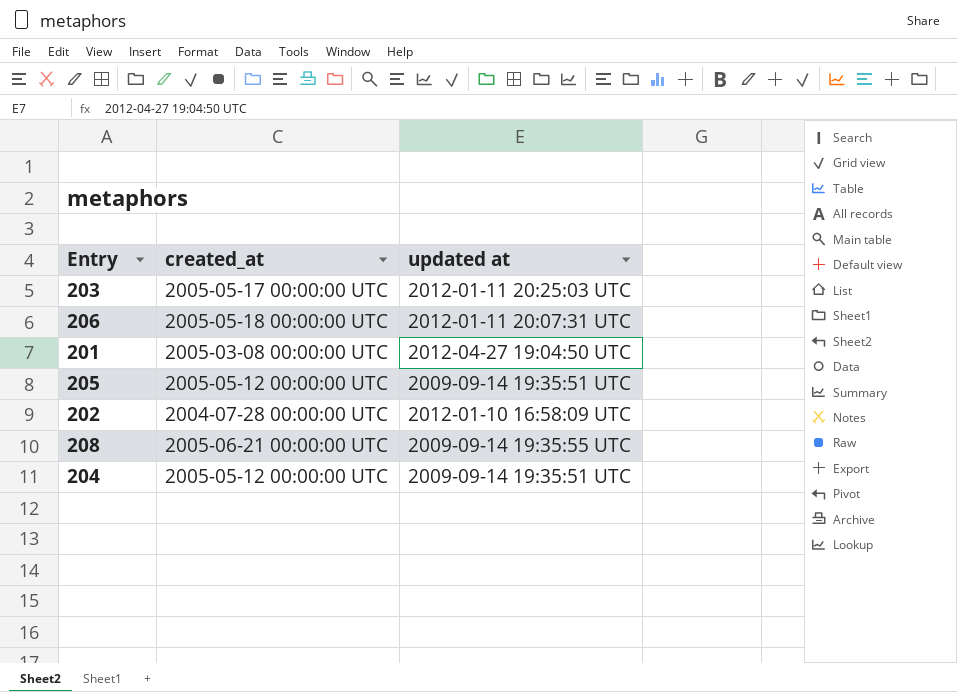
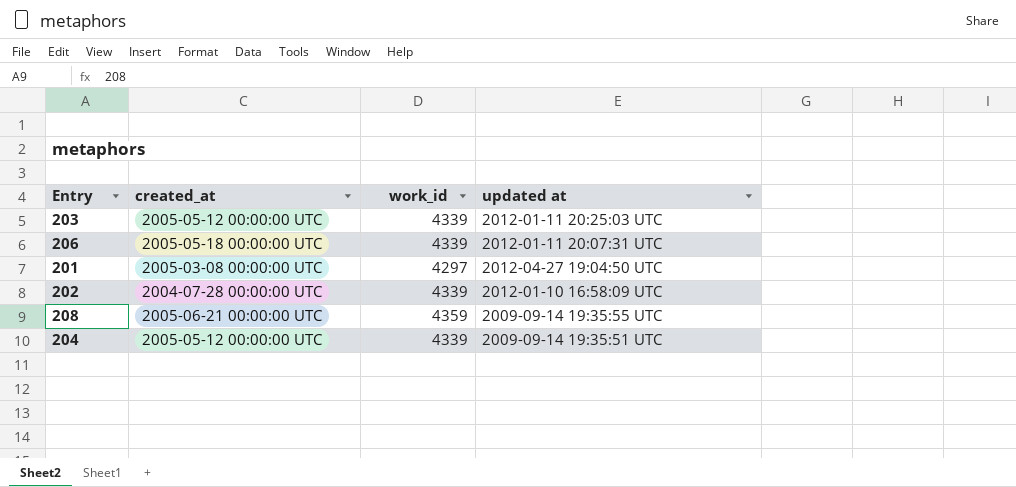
column work_id | position: none -> 3
row 205: 2005-05-12 00:00:00 UTC | 2009-09-14 19:35:51 UTC -> none
203 | created_at: 2005-05-17 00:00:00 UTC -> 2005-05-12 00:00:00 UTC

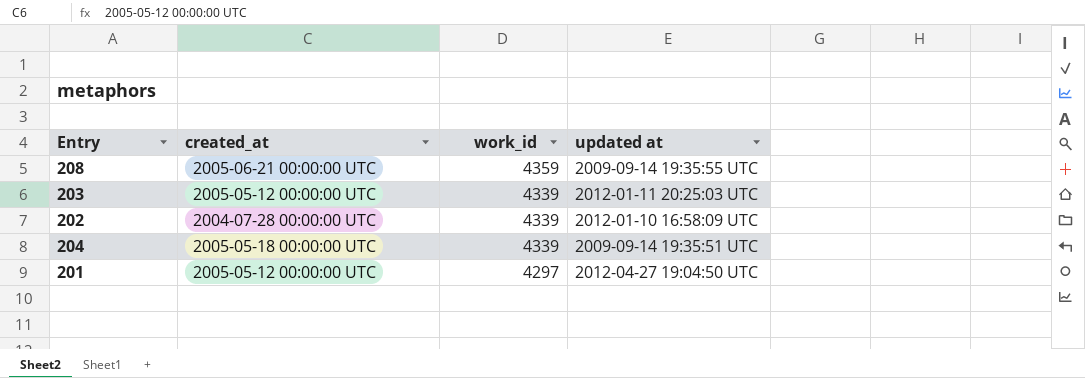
row order: none -> work_id descending
row 206: 2005-05-18 00:00:00 UTC | 4339 | 2012-01-11 20:07:31 UTC -> none
204 | created_at: 2005-05-12 00:00:00 UTC -> 2005-05-18 00:00:00 UTC
201 | created_at: 2005-03-08 00:00:00 UTC -> 2005-05-12 00:00:00 UTC

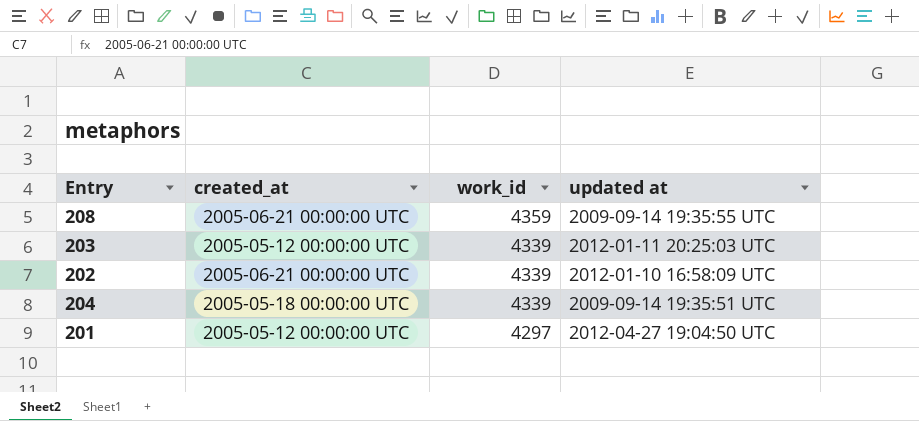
202 | created_at: 2004-07-28 00:00:00 UTC -> 2005-06-21 00:00:00 UTC

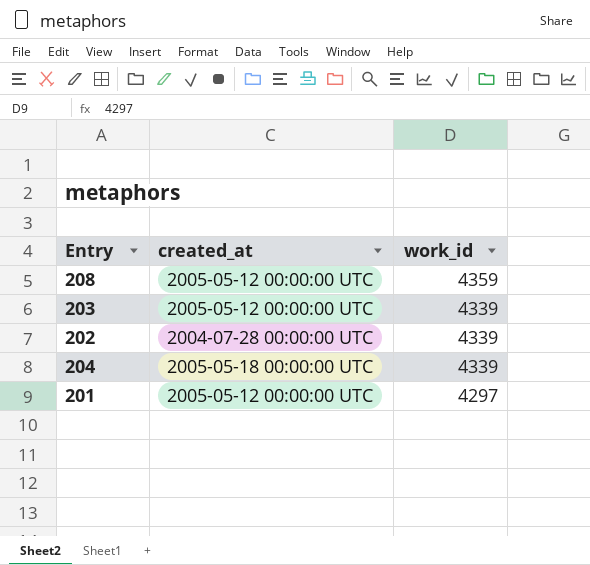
column updated at | position: 4 -> none
208 | created_at: 2005-06-21 00:00:00 UTC -> 2005-05-12 00:00:00 UTC
202 | created_at: 2005-06-21 00:00:00 UTC -> 2004-07-28 00:00:00 UTC

